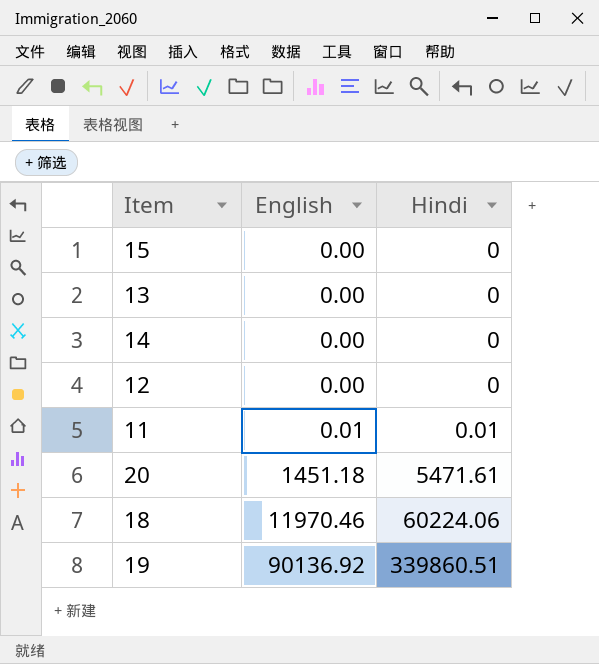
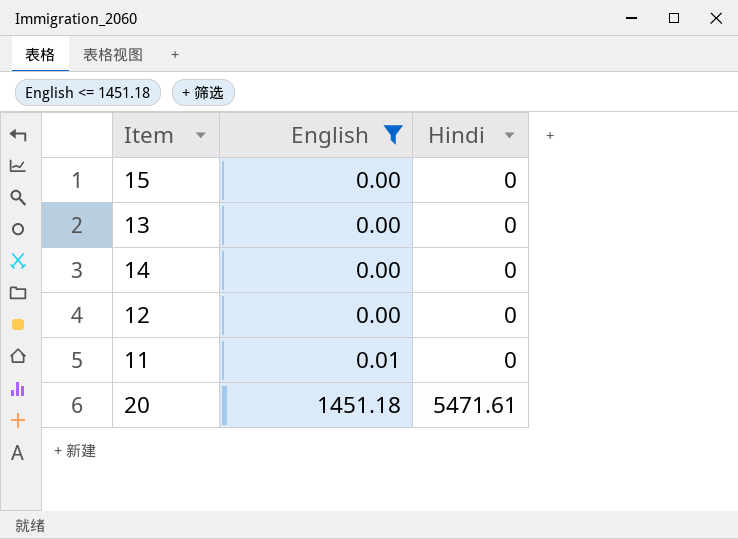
filter: none -> English <= 1451.18
11 | Hindi: 0.01 -> 0

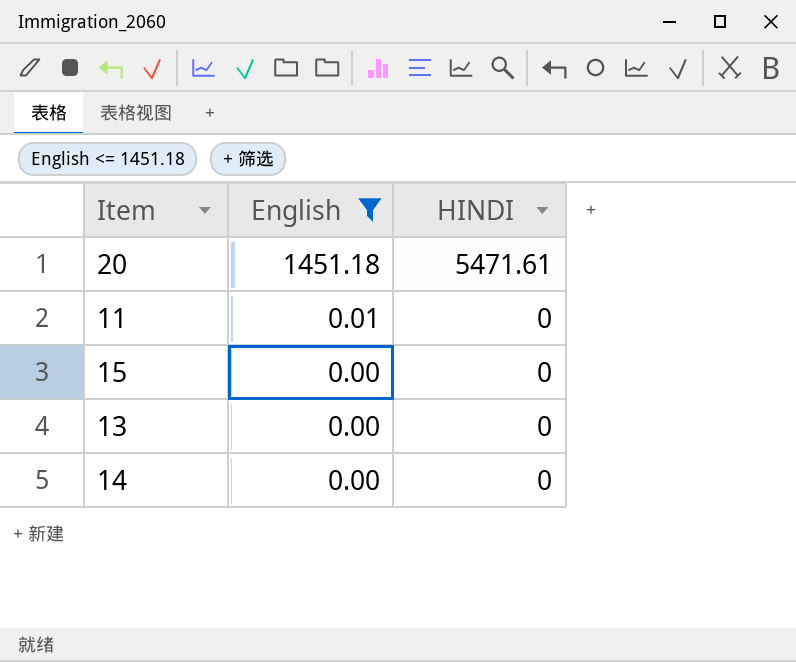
row order: English ascending -> English descending
column name: Hindi -> HINDI
row 12: 0.00 | 0 -> none

